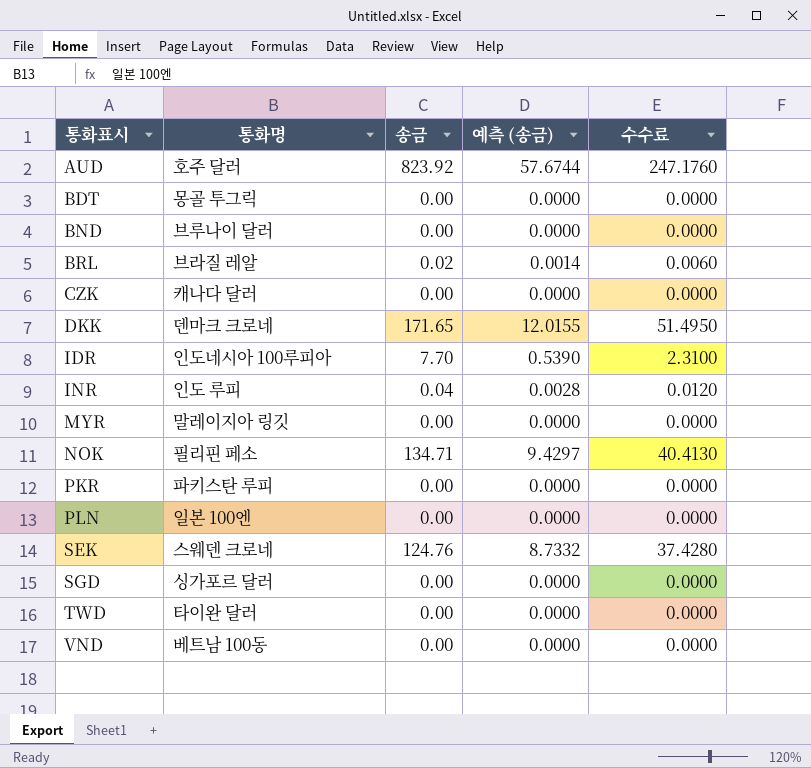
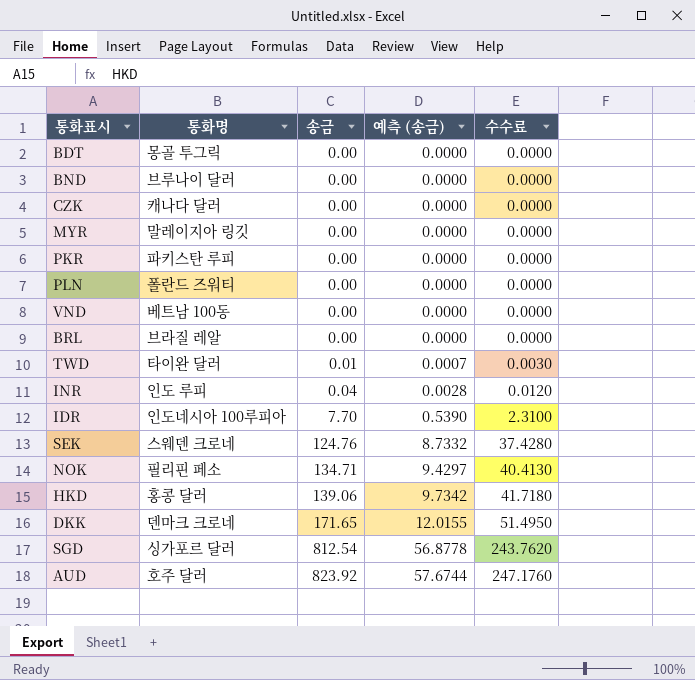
row order: 통화표시 ascending -> 송금 ascending
PLN | 통화명: 일본 100엔 -> 폴란드 즈워티
BRL | 송금: 0.02 -> 0.00
BRL | 예측 (송금): 0.0014 -> 0.0000
BRL | 수수료: 0.0060 -> 0.0000
TWD | 송금: 0.00 -> 0.01
TWD | 예측 (송금): 0.0000 -> 0.0007
TWD | 수수료: 0.0000 -> 0.0030
row HKD: none -> 홍콩 달러 | 139.06 | 9.7342 | 41.7180
SGD | 송금: 0.00 -> 812.54
SGD | 예측 (송금): 0.0000 -> 56.8778
SGD | 수수료: 0.0000 -> 243.7620

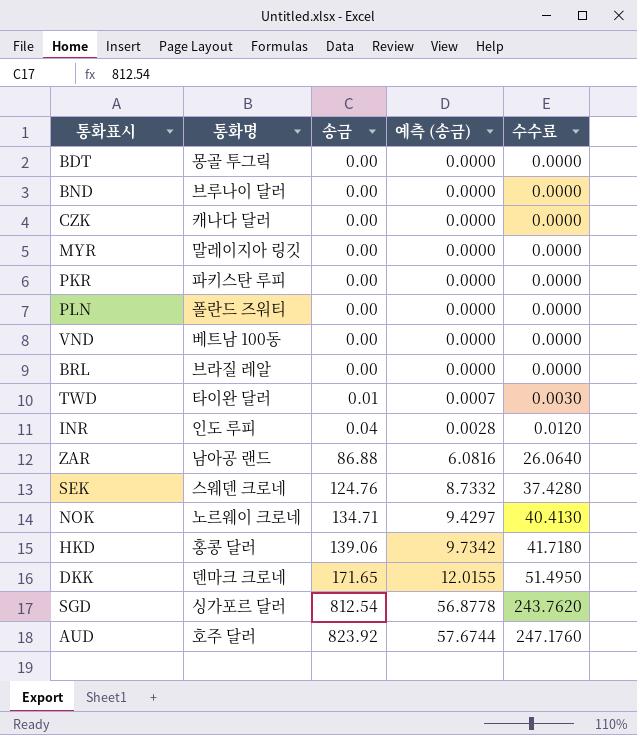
row IDR: 인도네시아 100루피아 | 7.70 | 0.5390 | 2.3100 -> none
row ZAR: none -> 남아공 랜드 | 86.88 | 6.0816 | 26.0640
NOK | 통화명: 필리핀 페소 -> 노르웨이 크로네

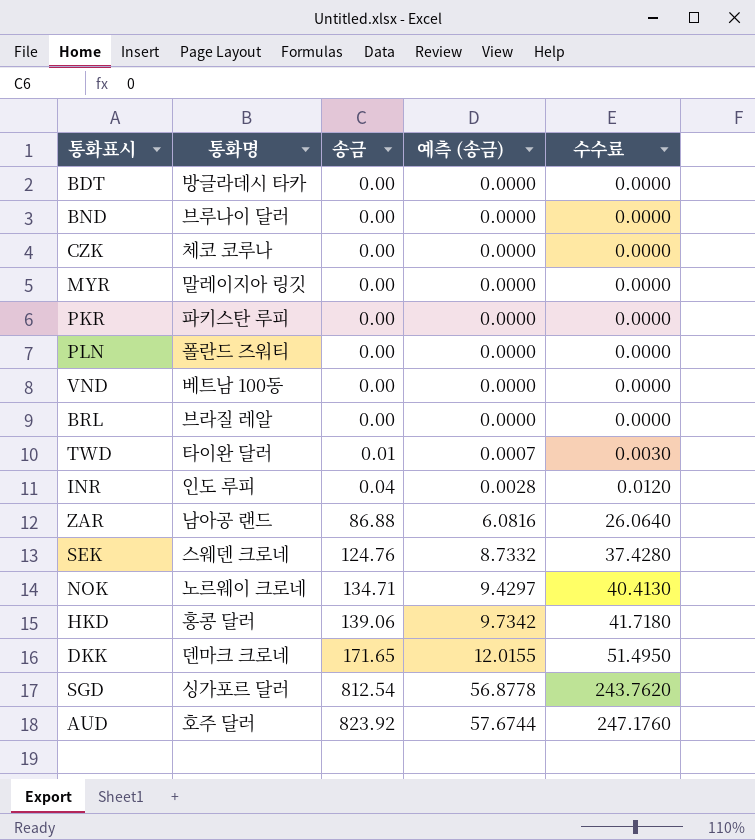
BDT | 통화명: 몽골 투그릭 -> 방글라데시 타카
CZK | 통화명: 캐나다 달러 -> 체코 코루나

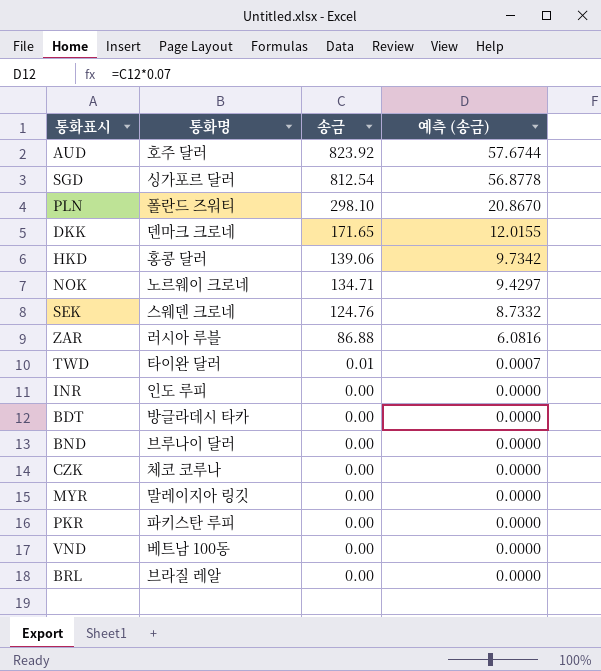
row order: 송금 ascending -> 송금 descending
column 수수료 | formula: [송금] * 0.3 -> none
PLN | 송금: 0.00 -> 298.10
PLN | 예측 (송금): 0.0000 -> 20.8670
ZAR | 통화명: 남아공 랜드 -> 러시아 루블
INR | 송금: 0.04 -> 0.00
INR | 예측 (송금): 0.0028 -> 0.0000

